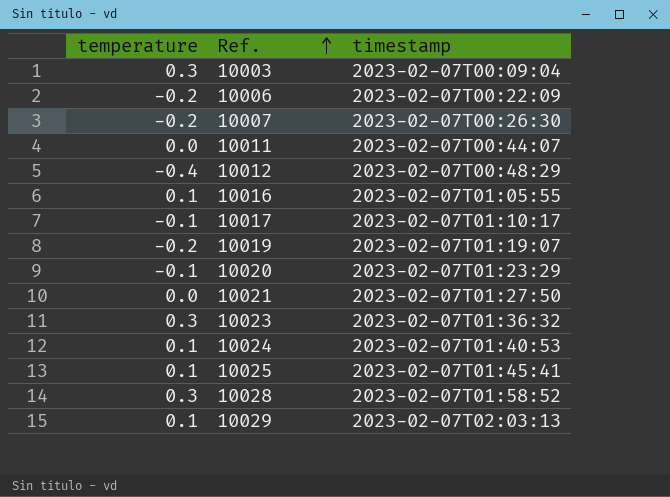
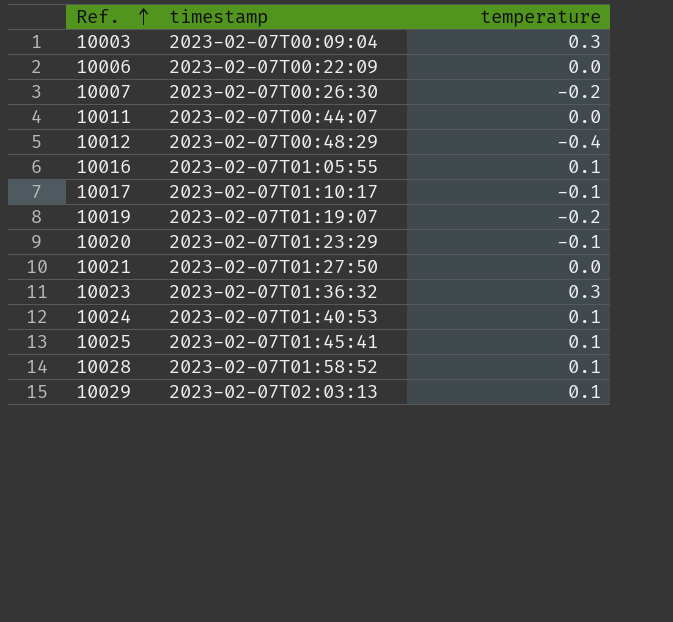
column temperature | position: 1 -> 3
10006 | temperature: -0.2 -> 0.0
10028 | temperature: 0.3 -> 0.1

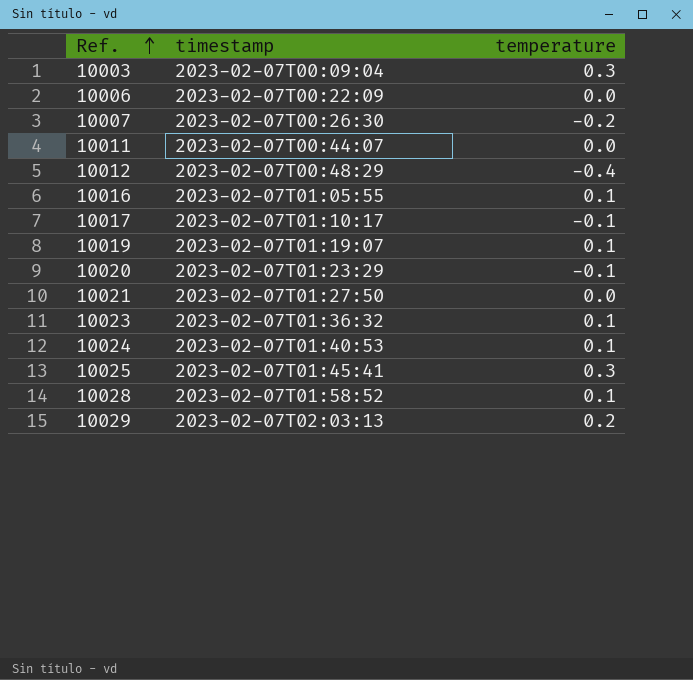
10019 | temperature: -0.2 -> 0.1
10023 | temperature: 0.3 -> 0.1
10025 | temperature: 0.1 -> 0.3
10029 | temperature: 0.1 -> 0.2

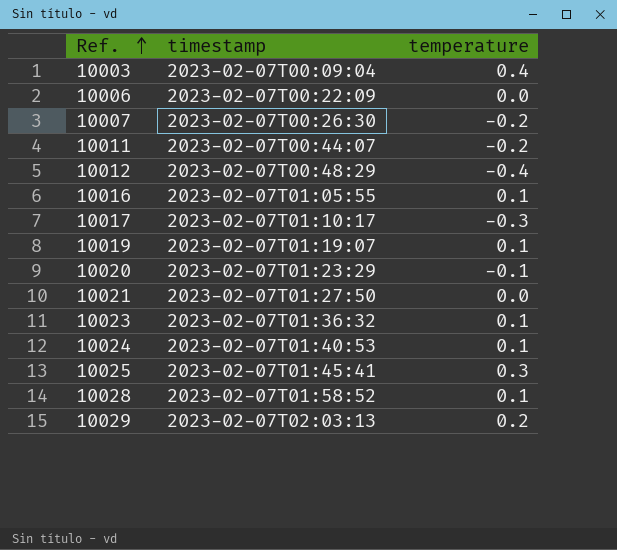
10003 | temperature: 0.3 -> 0.4
10011 | temperature: 0.0 -> -0.2
10017 | temperature: -0.1 -> -0.3

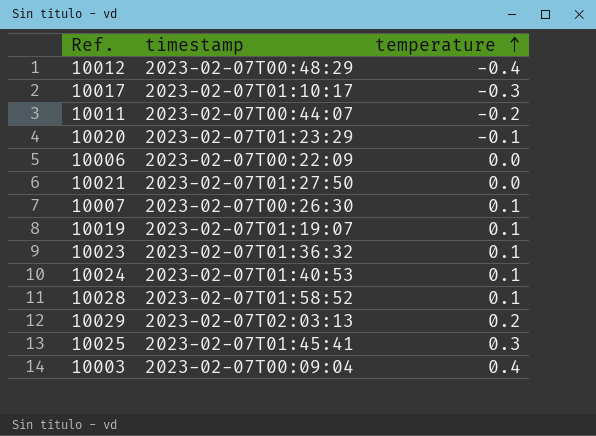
row order: Ref. ascending -> temperature ascending
row 10016: 2023-02-07T01:05:55 | 0.1 -> none
10007 | temperature: -0.2 -> 0.1

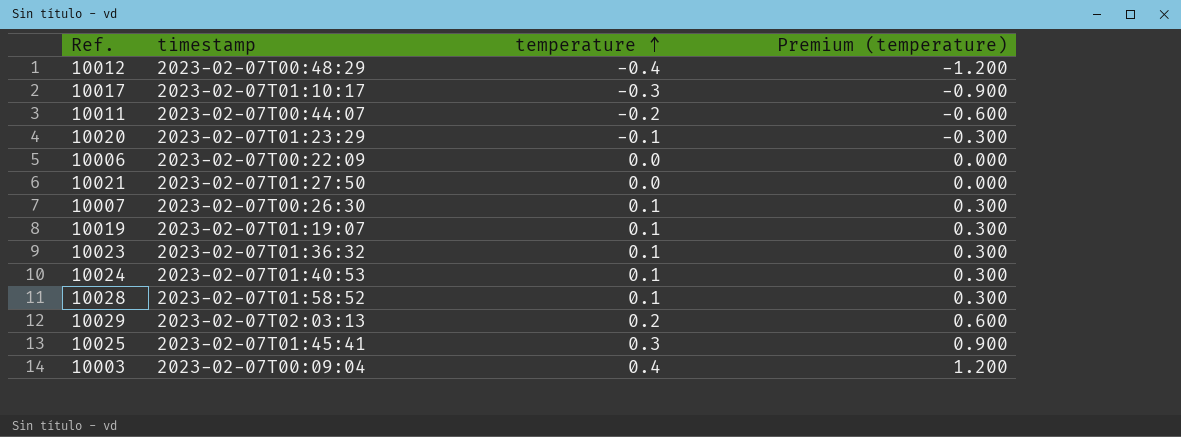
column Premium (temperature) | formula: none -> [temperature] * 3

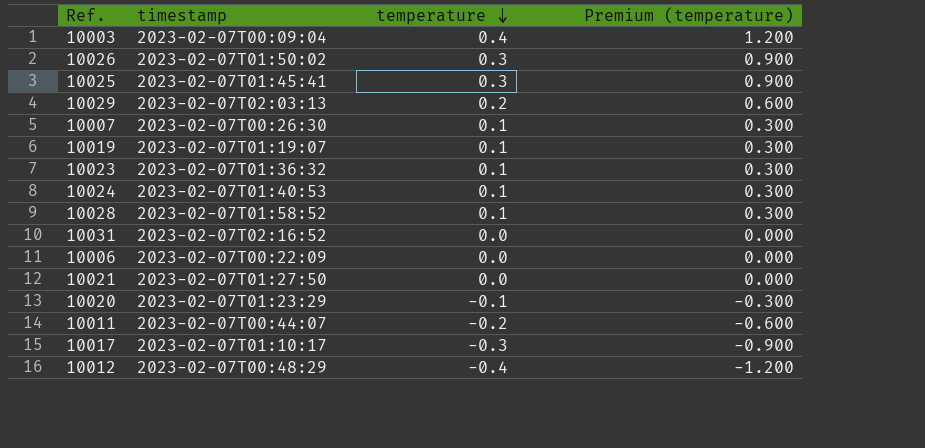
row order: temperature ascending -> temperature descending
row 10026: none -> 2023-02-07T01:50:02 | 0.3 | 0.900
row 10031: none -> 2023-02-07T02:16:52 | 0.0 | 0.000

